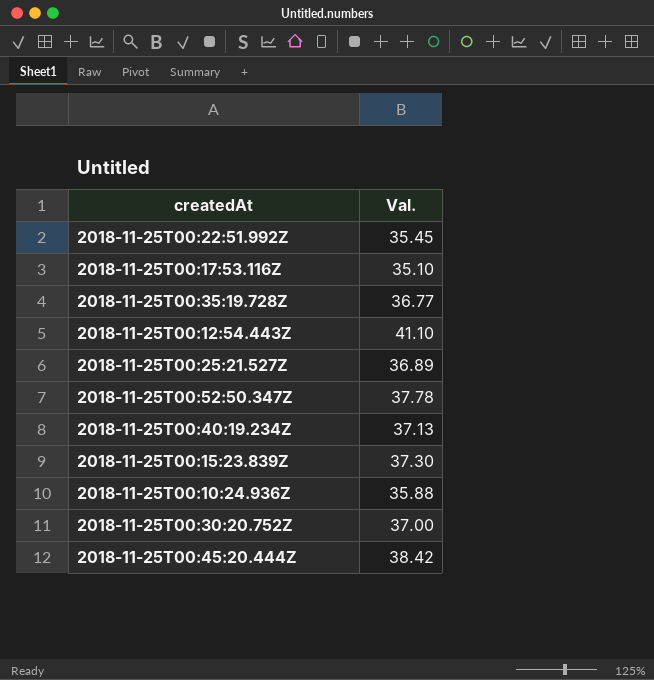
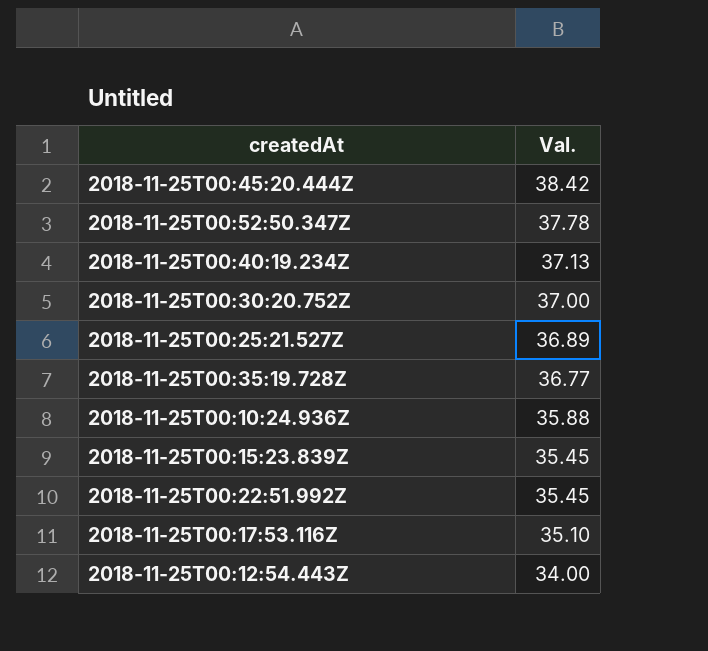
row order: none -> Val. descending
2018-11-25T00:15:23.839Z | Val.: 37.30 -> 35.45
2018-11-25T00:12:54.443Z | Val.: 41.10 -> 34.00

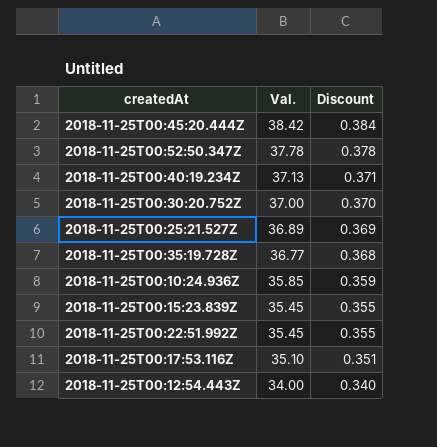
column Discount | formula: none -> [Val.] * 0.01
2018-11-25T00:10:24.936Z | Val.: 35.88 -> 35.85

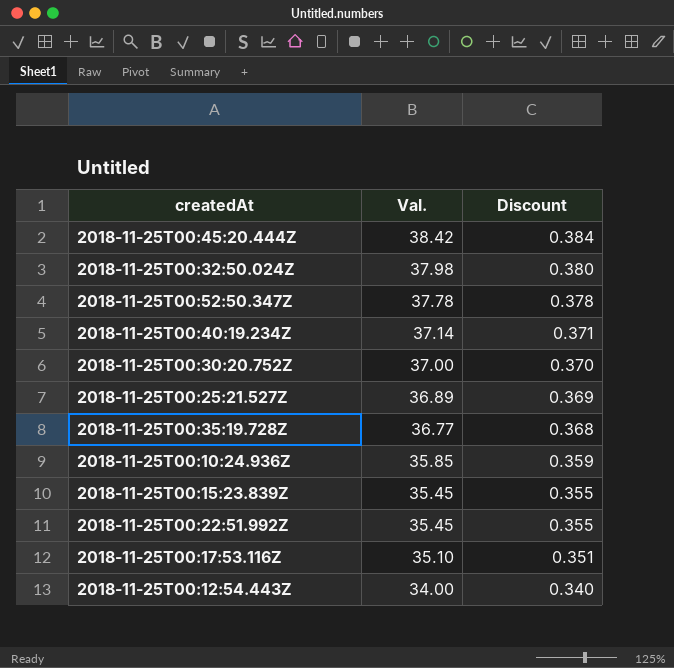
row 2018-11-25T00:32:50.024Z: none -> 37.98 | 0.380
2018-11-25T00:40:19.234Z | Val.: 37.13 -> 37.14

